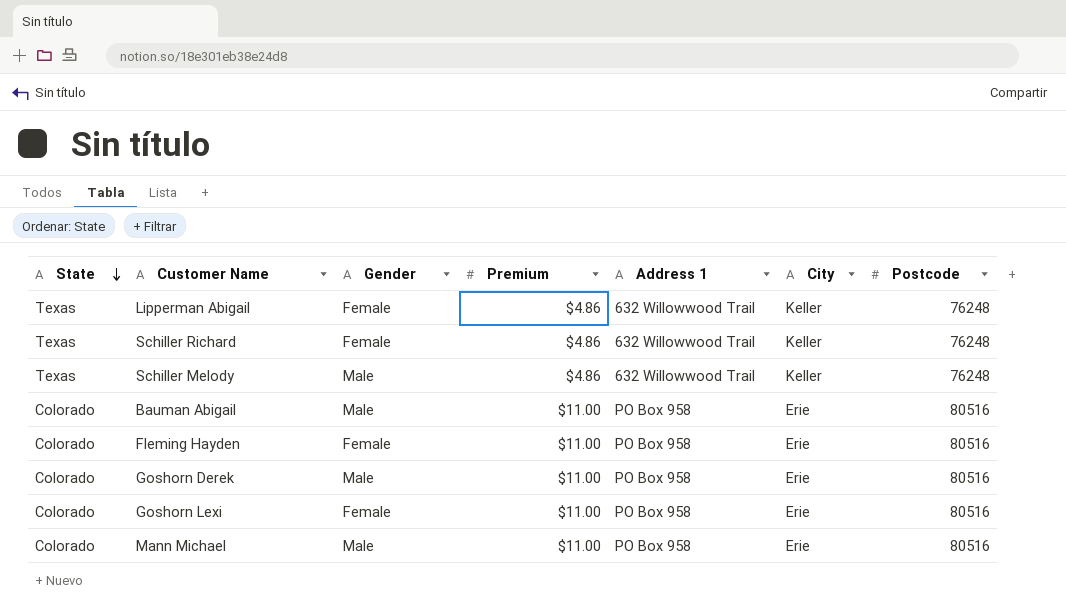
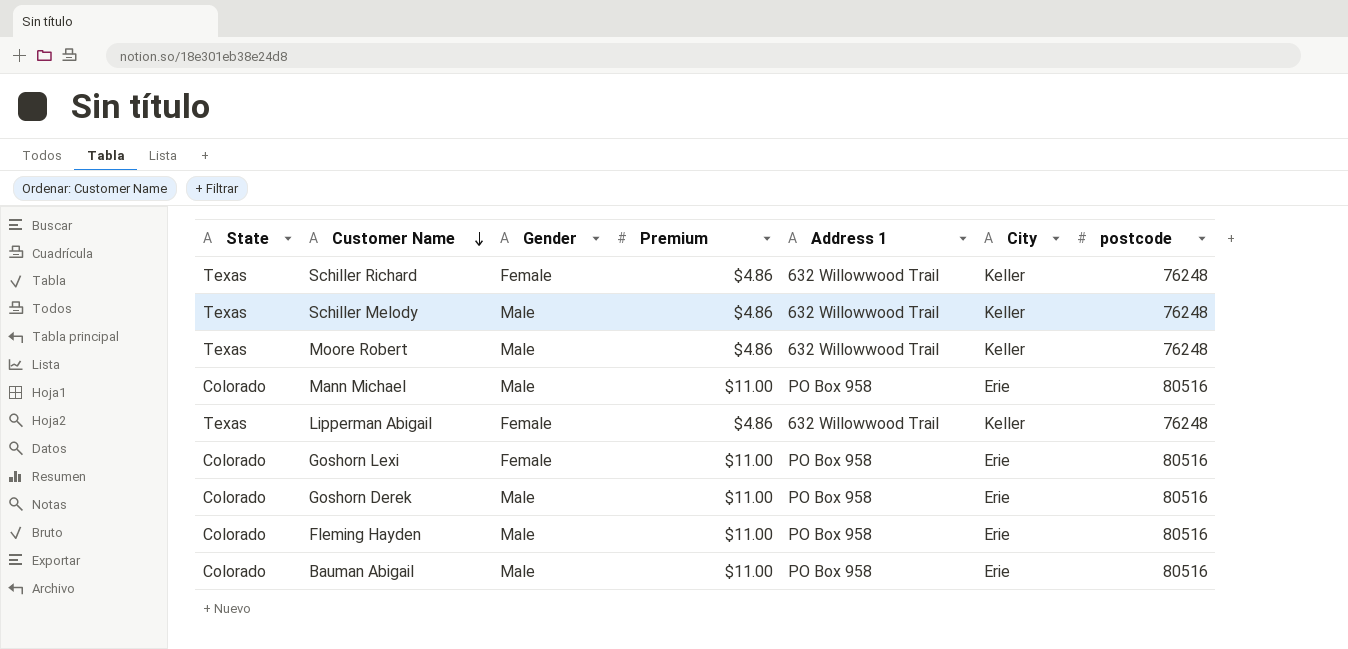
row order: State descending -> Customer Name descending
column name: Postcode -> postcode
row Moore Robert: none -> Texas | Male | $4.86 | 632 Willowwood Trail | Keller | 76248
Fleming Hayden | Gender: Female -> Male

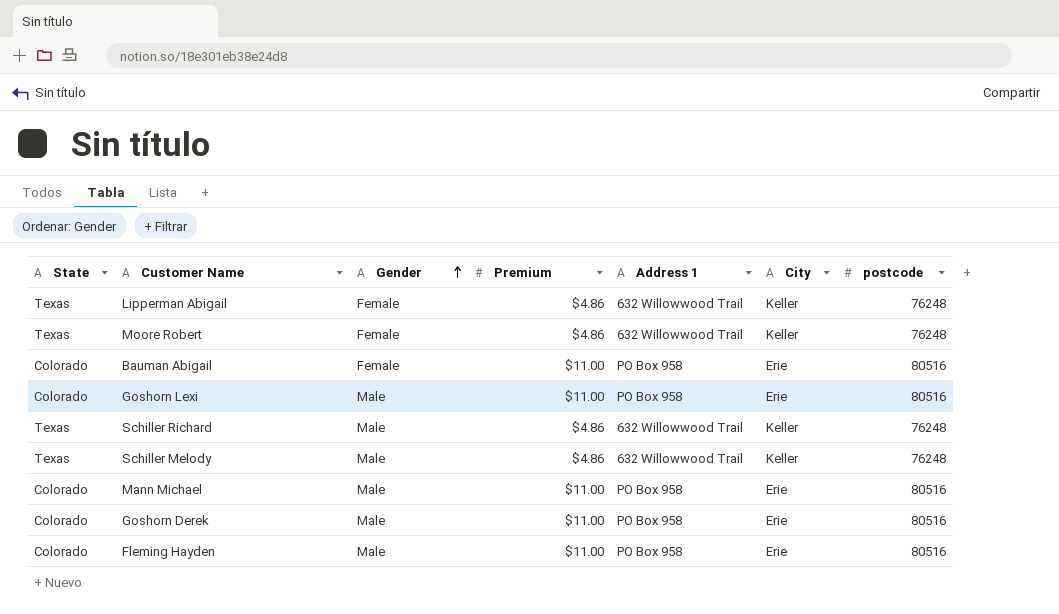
row order: Customer Name descending -> Gender ascending
Moore Robert | Gender: Male -> Female
Bauman Abigail | Gender: Male -> Female
Goshorn Lexi | Gender: Female -> Male
Schiller Richard | Gender: Female -> Male

